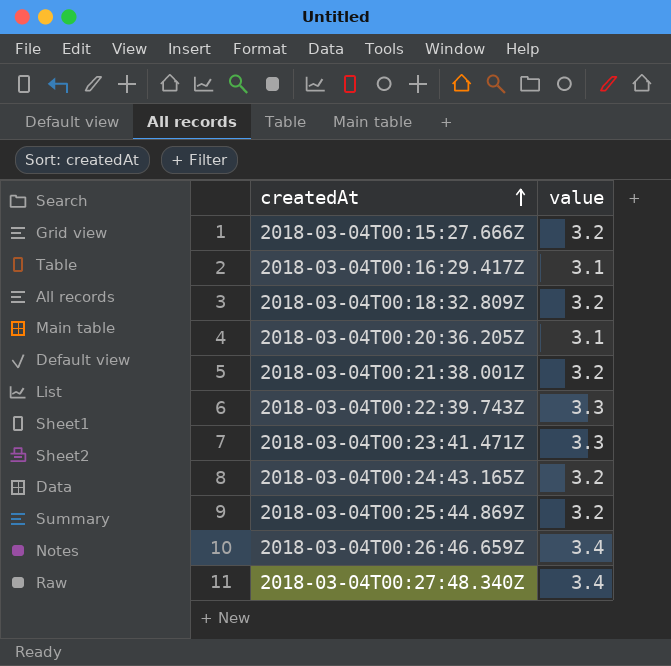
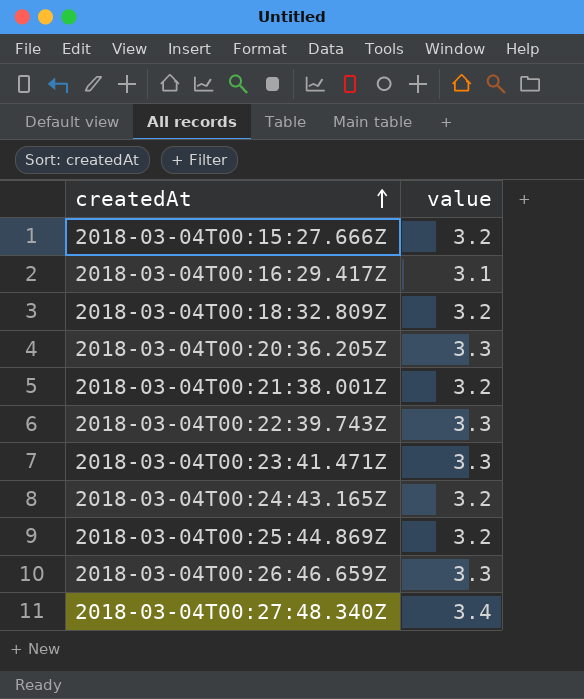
2018-03-04T00:20:36.205Z | value: 3.1 -> 3.3
2018-03-04T00:26:46.659Z | value: 3.4 -> 3.3

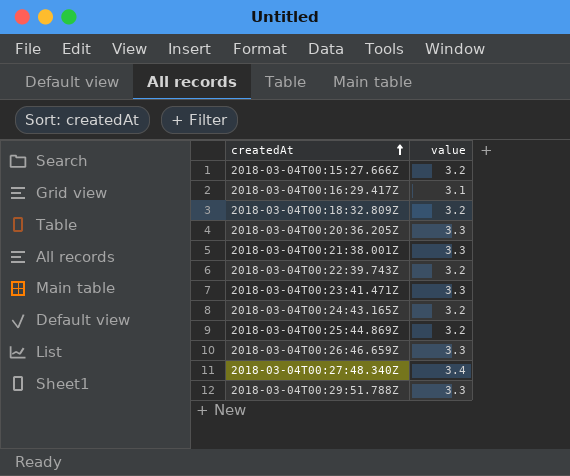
2018-03-04T00:21:38.001Z | value: 3.2 -> 3.3
2018-03-04T00:22:39.743Z | value: 3.3 -> 3.2
row 2018-03-04T00:29:51.788Z: none -> 3.3

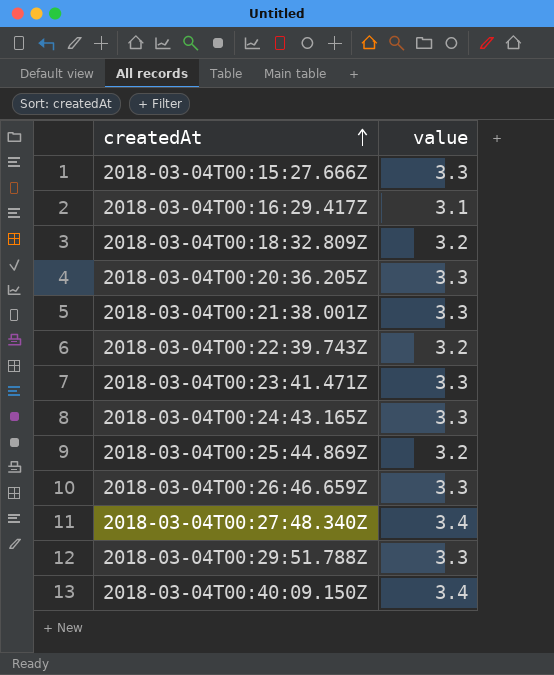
2018-03-04T00:15:27.666Z | value: 3.2 -> 3.3
2018-03-04T00:24:43.165Z | value: 3.2 -> 3.3
row 2018-03-04T00:40:09.150Z: none -> 3.4

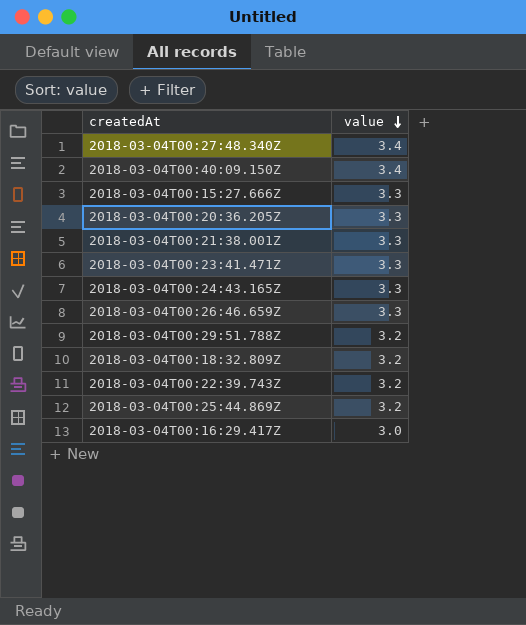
row order: createdAt ascending -> value descending
2018-03-04T00:29:51.788Z | value: 3.3 -> 3.2
2018-03-04T00:16:29.417Z | value: 3.1 -> 3.0

